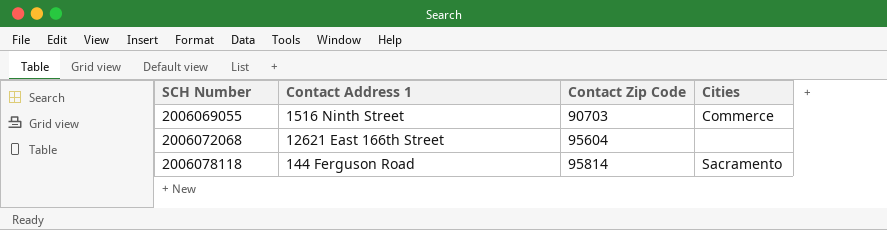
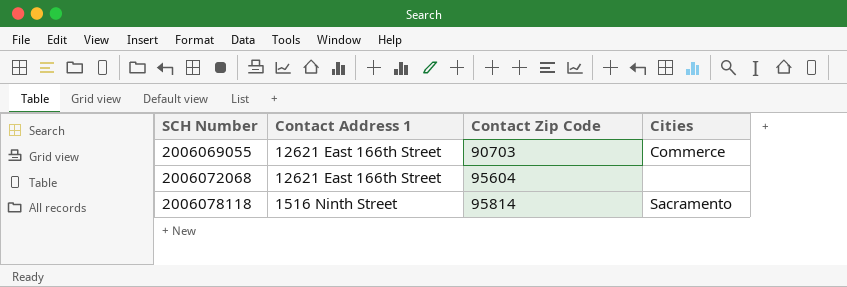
2006069055 | Contact Address 1: 1516 Ninth Street -> 12621 East 166th Street
2006078118 | Contact Address 1: 144 Ferguson Road -> 1516 Ninth Street

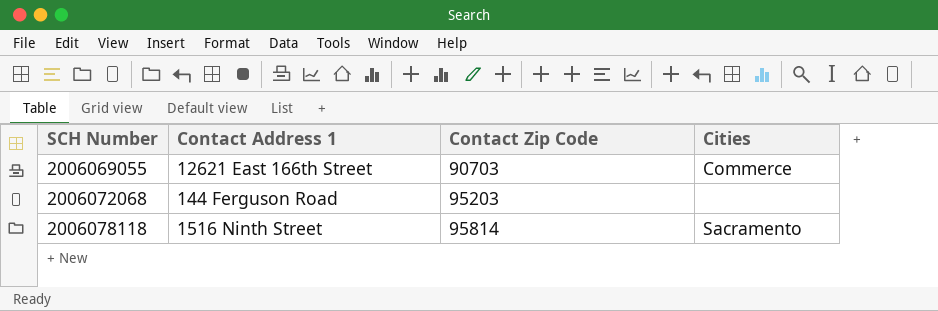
2006072068 | Contact Address 1: 12621 East 166th Street -> 144 Ferguson Road
2006072068 | Contact Zip Code: 95604 -> 95203

